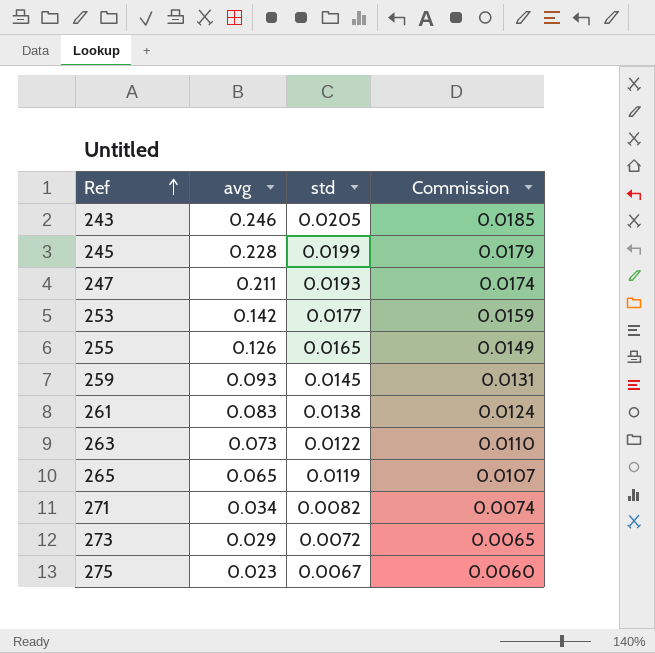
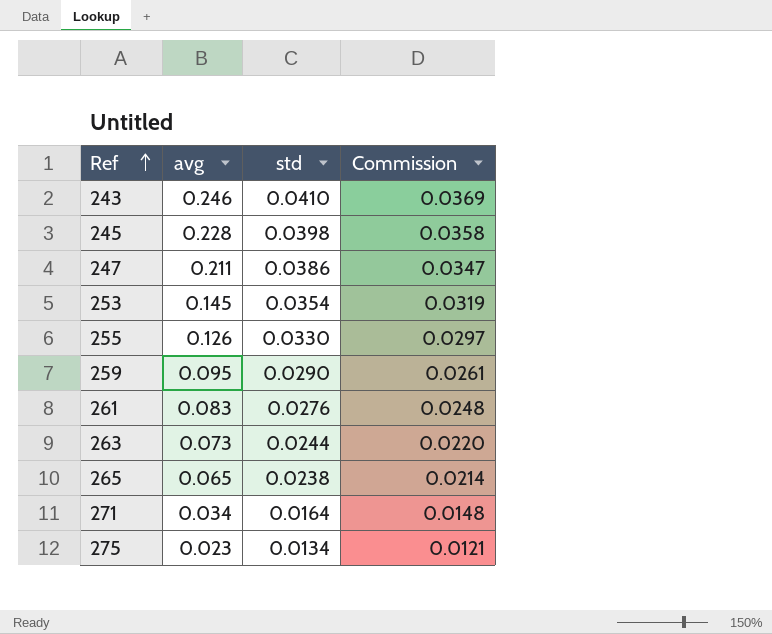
row 273: 0.029 | 0.0072 | 0.0065 -> none
243 | std: 0.0205 -> 0.0410
243 | Commission: 0.0185 -> 0.0369
245 | std: 0.0199 -> 0.0398
245 | Commission: 0.0179 -> 0.0358
247 | std: 0.0193 -> 0.0386
247 | Commission: 0.0174 -> 0.0347
253 | avg: 0.142 -> 0.145
253 | std: 0.0177 -> 0.0354
253 | Commission: 0.0159 -> 0.0319
255 | std: 0.0165 -> 0.0330
255 | Commission: 0.0149 -> 0.0297
259 | avg: 0.093 -> 0.095
259 | std: 0.0145 -> 0.0290
259 | Commission: 0.0131 -> 0.0261
261 | std: 0.0138 -> 0.0276
261 | Commission: 0.0124 -> 0.0248
263 | std: 0.0122 -> 0.0244
263 | Commission: 0.0110 -> 0.0220
265 | std: 0.0119 -> 0.0238
265 | Commission: 0.0107 -> 0.0214
271 | std: 0.0082 -> 0.0164
271 | Commission: 0.0074 -> 0.0148
275 | std: 0.0067 -> 0.0134
275 | Commission: 0.0060 -> 0.0121

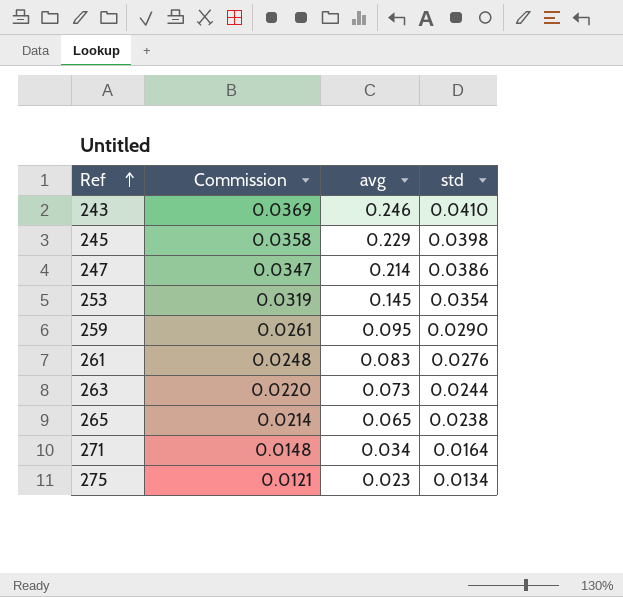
column Commission | position: 4 -> 2
row 255: 0.126 | 0.0330 | 0.0297 -> none
245 | avg: 0.228 -> 0.229
247 | avg: 0.211 -> 0.214

